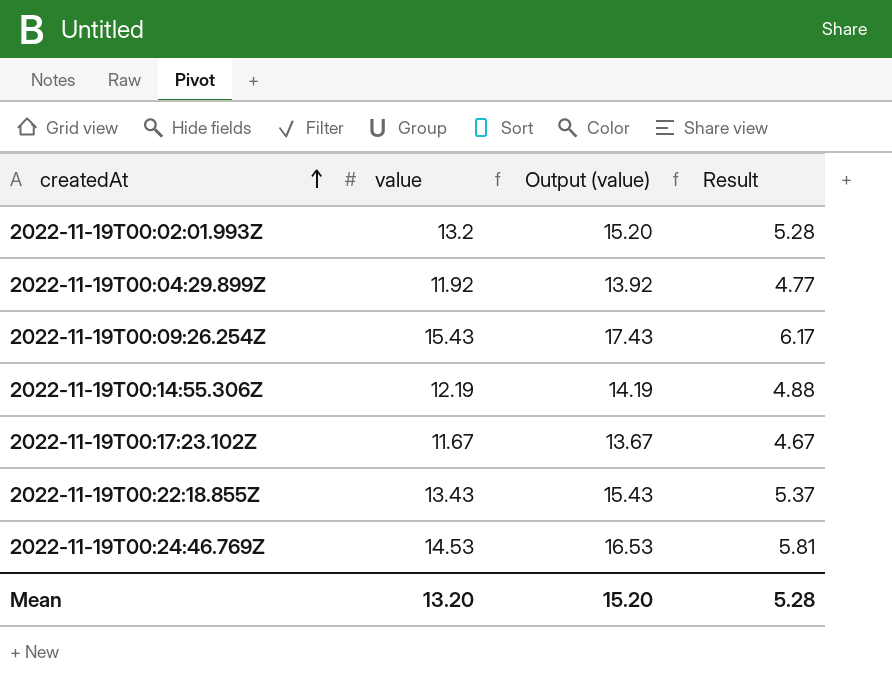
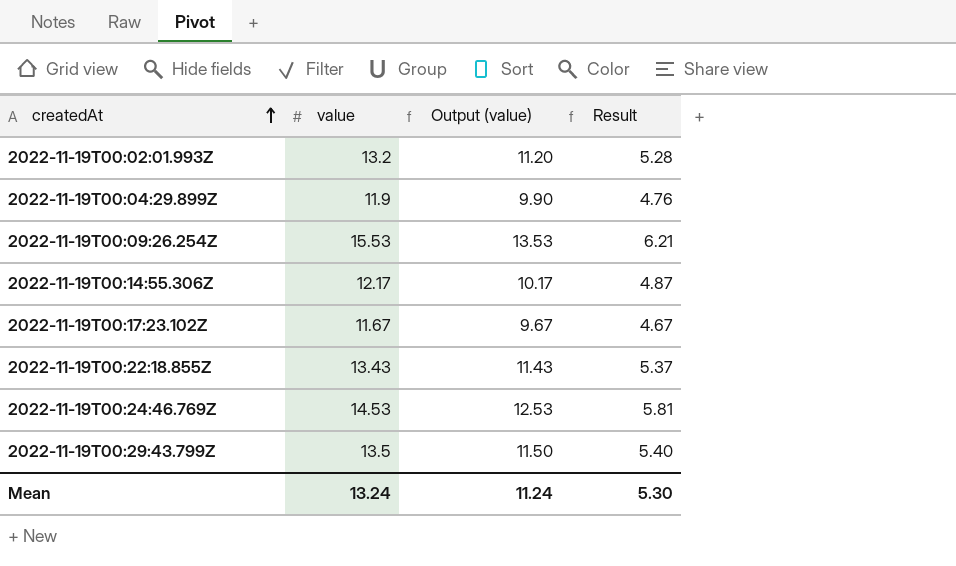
column Output (value) | formula: [value] + 2 -> [value] - 2
2022-11-19T00:04:29.899Z | value: 11.92 -> 11.9
2022-11-19T00:04:29.899Z | Result: 4.77 -> 4.76
2022-11-19T00:09:26.254Z | value: 15.43 -> 15.53
2022-11-19T00:09:26.254Z | Result: 6.17 -> 6.21
2022-11-19T00:14:55.306Z | value: 12.19 -> 12.17
2022-11-19T00:14:55.306Z | Result: 4.88 -> 4.87
row 2022-11-19T00:29:43.799Z: none -> 13.5 | 11.50 | 5.40
Mean | value: 13.20 -> 13.24
Mean | Output (value): 15.20 -> 11.24
Mean | Result: 5.28 -> 5.30

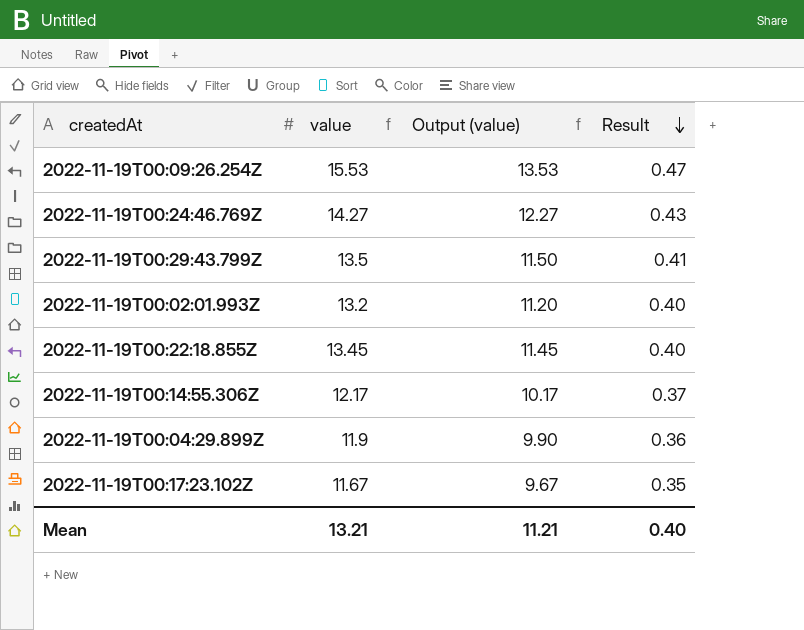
row order: createdAt ascending -> Result descending
column Result | formula: [value] * 0.4 -> [value] * 0.03
2022-11-19T00:24:46.769Z | value: 14.53 -> 14.27
2022-11-19T00:24:46.769Z | Output (value): 12.53 -> 12.27
2022-11-19T00:22:18.855Z | value: 13.43 -> 13.45
2022-11-19T00:22:18.855Z | Output (value): 11.43 -> 11.45
Mean | value: 13.24 -> 13.21
Mean | Output (value): 11.24 -> 11.21
Mean | Result: 5.30 -> 0.40

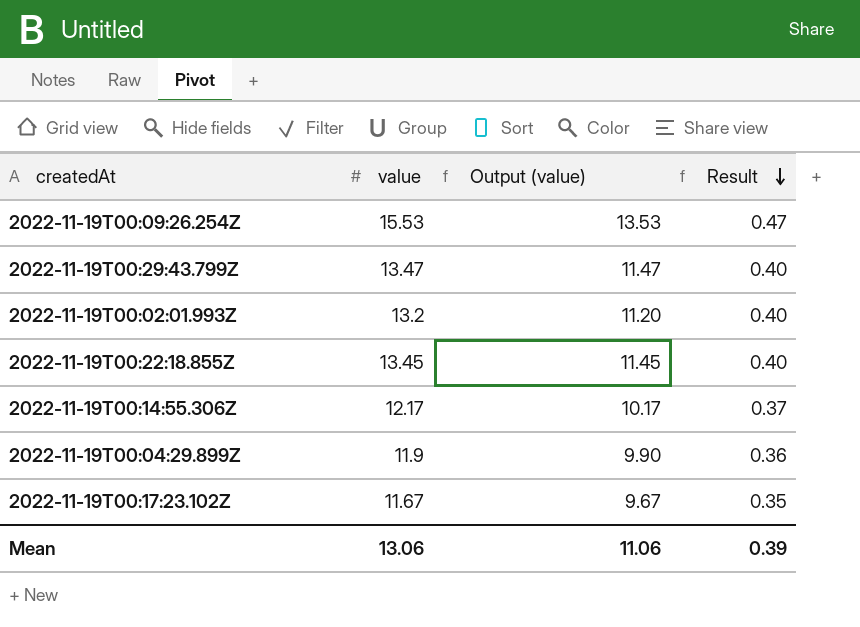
row 2022-11-19T00:24:46.769Z: 14.27 | 12.27 | 0.43 -> none
2022-11-19T00:29:43.799Z | value: 13.5 -> 13.47
2022-11-19T00:29:43.799Z | Output (value): 11.50 -> 11.47
2022-11-19T00:29:43.799Z | Result: 0.41 -> 0.40
Mean | value: 13.21 -> 13.06
Mean | Output (value): 11.21 -> 11.06
Mean | Result: 0.40 -> 0.39

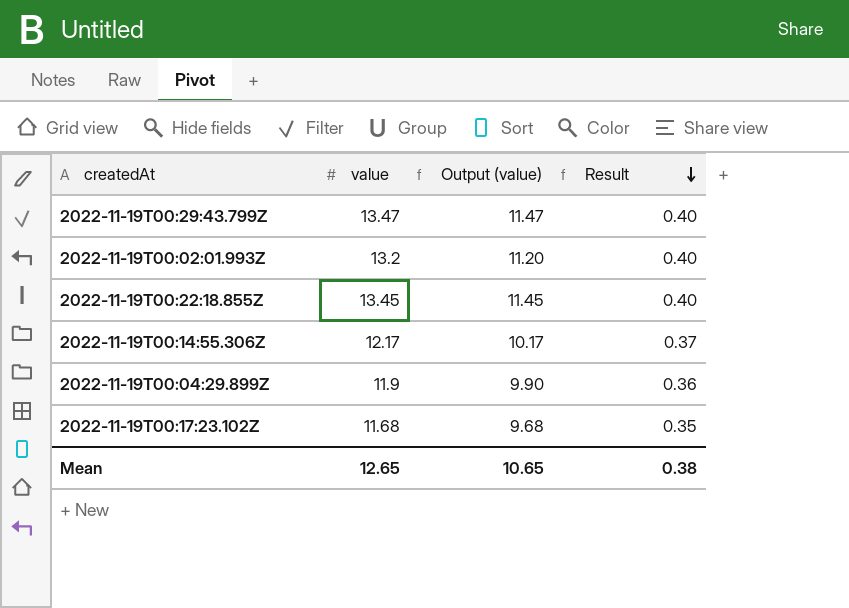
row 2022-11-19T00:09:26.254Z: 15.53 | 13.53 | 0.47 -> none
2022-11-19T00:17:23.102Z | value: 11.67 -> 11.68
2022-11-19T00:17:23.102Z | Output (value): 9.67 -> 9.68
Mean | value: 13.06 -> 12.65
Mean | Output (value): 11.06 -> 10.65
Mean | Result: 0.39 -> 0.38

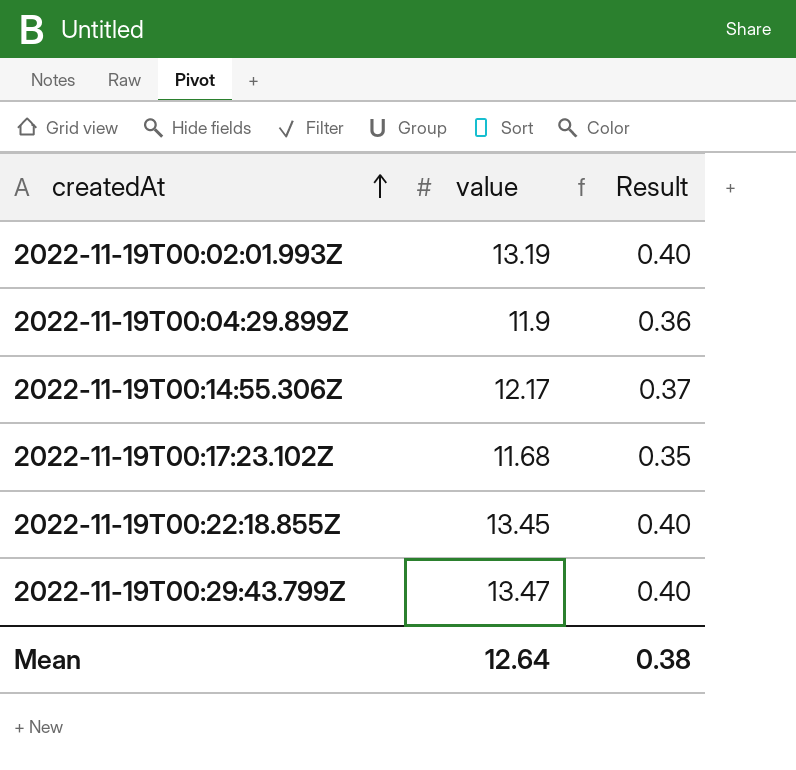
row order: Result descending -> createdAt ascending
column Output (value) | formula: [value] - 2 -> none
2022-11-19T00:02:01.993Z | value: 13.2 -> 13.19
Mean | value: 12.65 -> 12.64

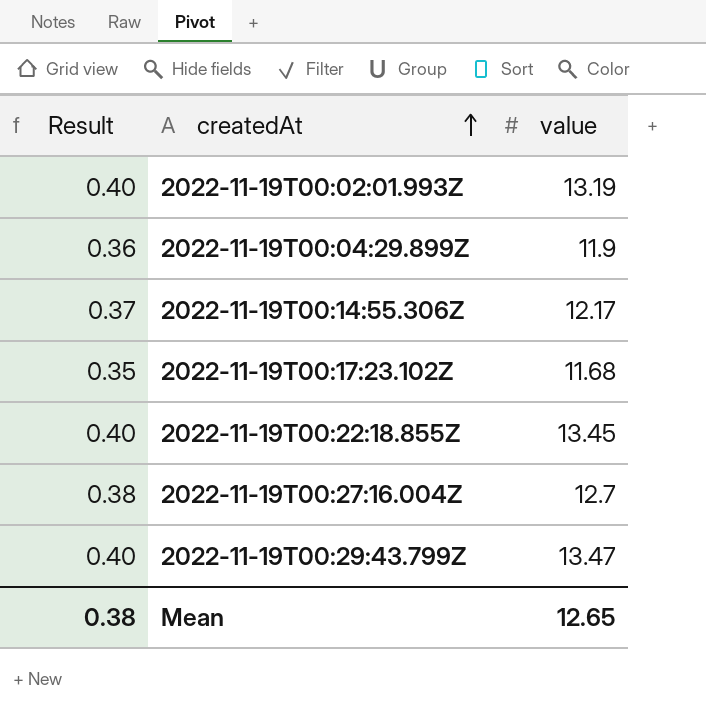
column Result | position: 3 -> 1
row 2022-11-19T00:27:16.004Z: none -> 0.38 | 12.7
Mean | value: 12.64 -> 12.65

